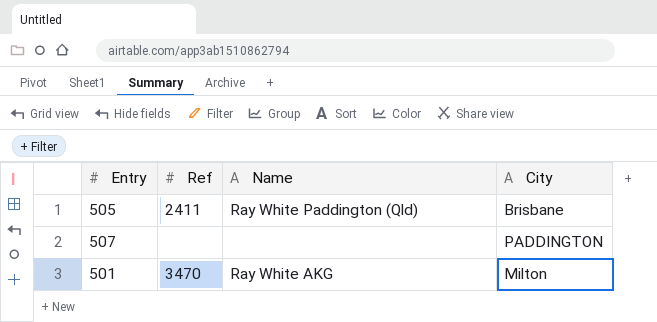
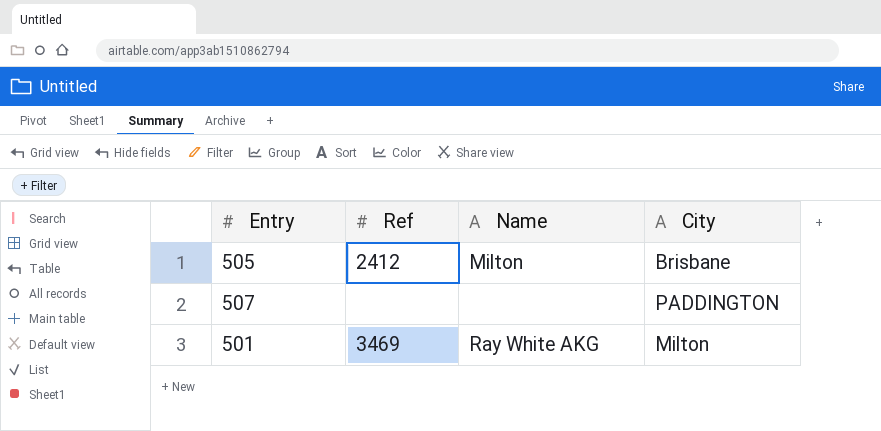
505 | Ref: 2411 -> 2412
505 | Name: Ray White Paddington (Qld) -> Milton
501 | Ref: 3470 -> 3469

